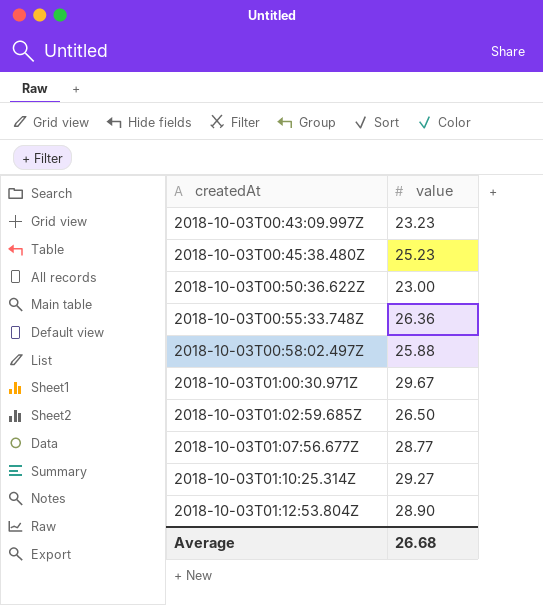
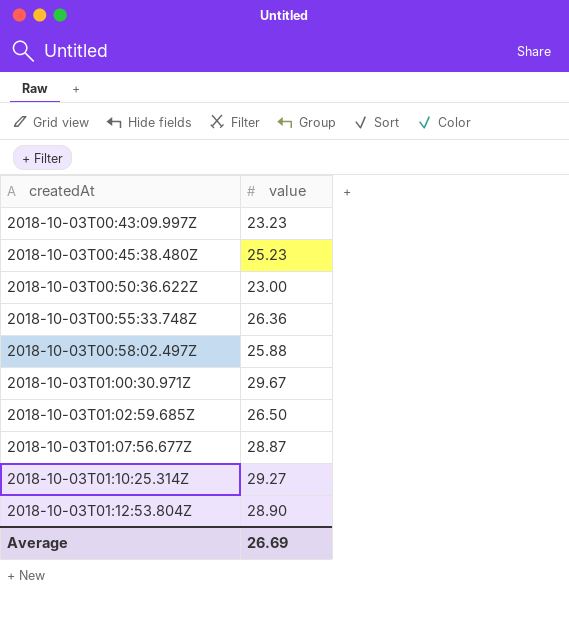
2018-10-03T01:07:56.677Z | value: 28.77 -> 28.87
Average | value: 26.68 -> 26.69

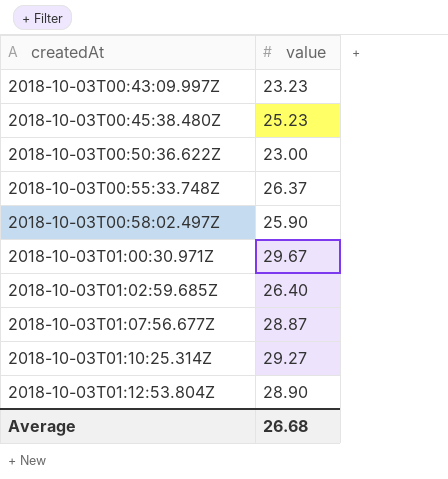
2018-10-03T00:55:33.748Z | value: 26.36 -> 26.37
2018-10-03T00:58:02.497Z | value: 25.88 -> 25.90
2018-10-03T01:02:59.685Z | value: 26.50 -> 26.40
Average | value: 26.69 -> 26.68

